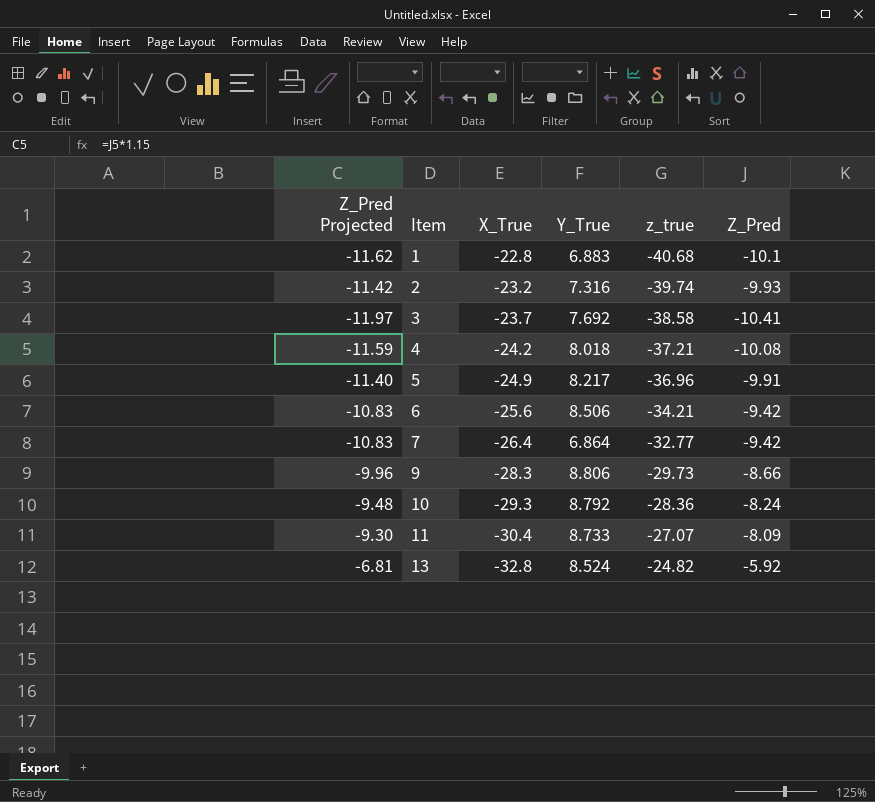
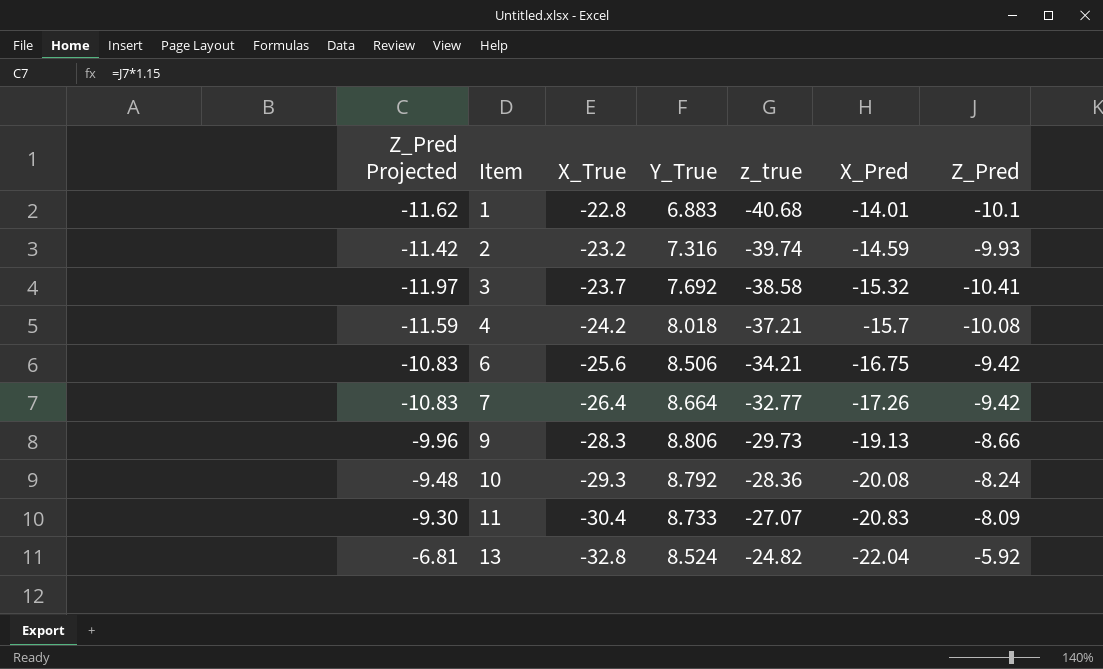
column X_Pred | position: none -> 6
row 5: -11.40 | -24.9 | 8.217 | -36.96 | -9.91 -> none
7 | Y_True: 6.864 -> 8.664

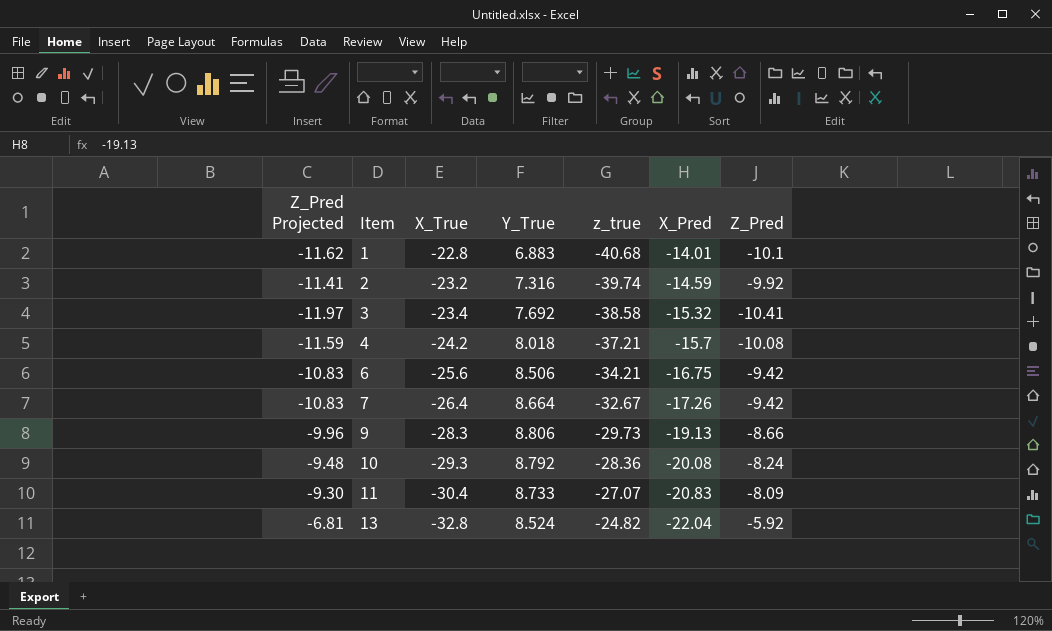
2 | Z_Pred Projected: -11.42 -> -11.41
2 | Z_Pred: -9.93 -> -9.92
3 | X_True: -23.7 -> -23.4
7 | z_true: -32.77 -> -32.67

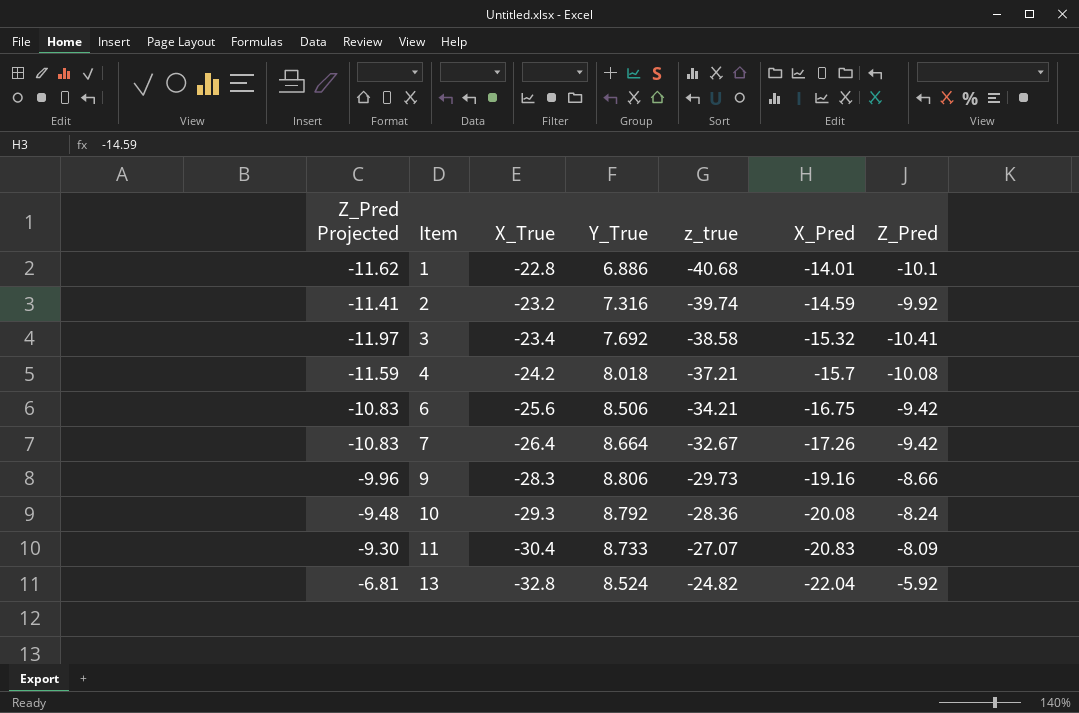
1 | Y_True: 6.883 -> 6.886
9 | X_Pred: -19.13 -> -19.16

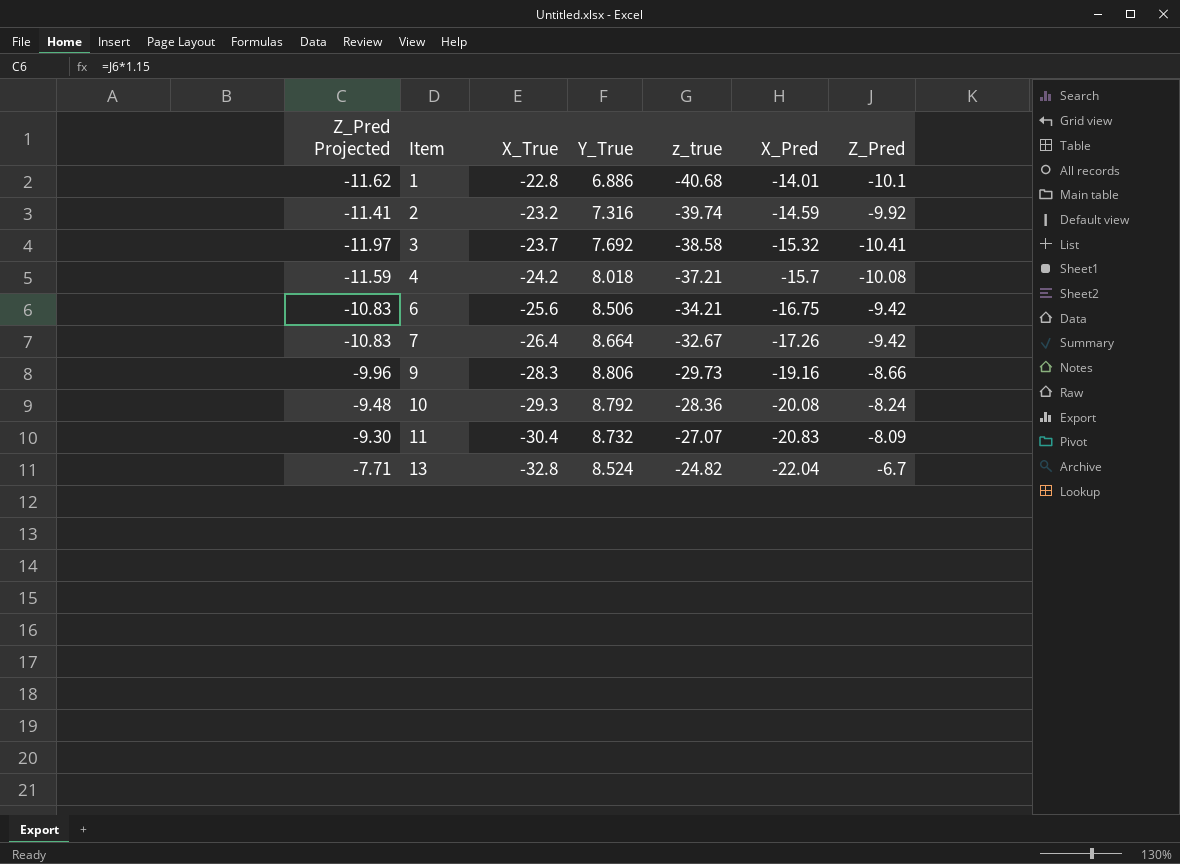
3 | X_True: -23.4 -> -23.7
11 | Y_True: 8.733 -> 8.732
13 | Z_Pred Projected: -6.81 -> -7.71
13 | Z_Pred: -5.92 -> -6.7

